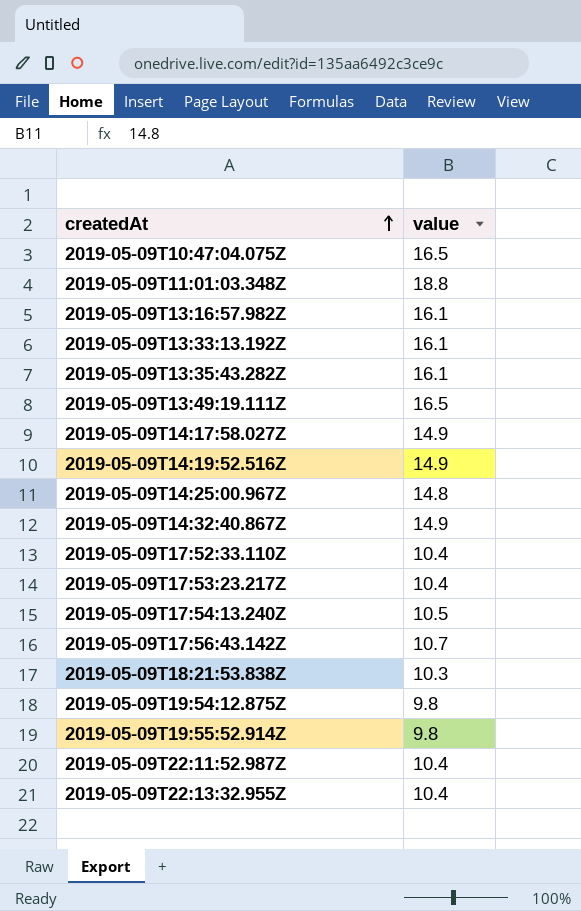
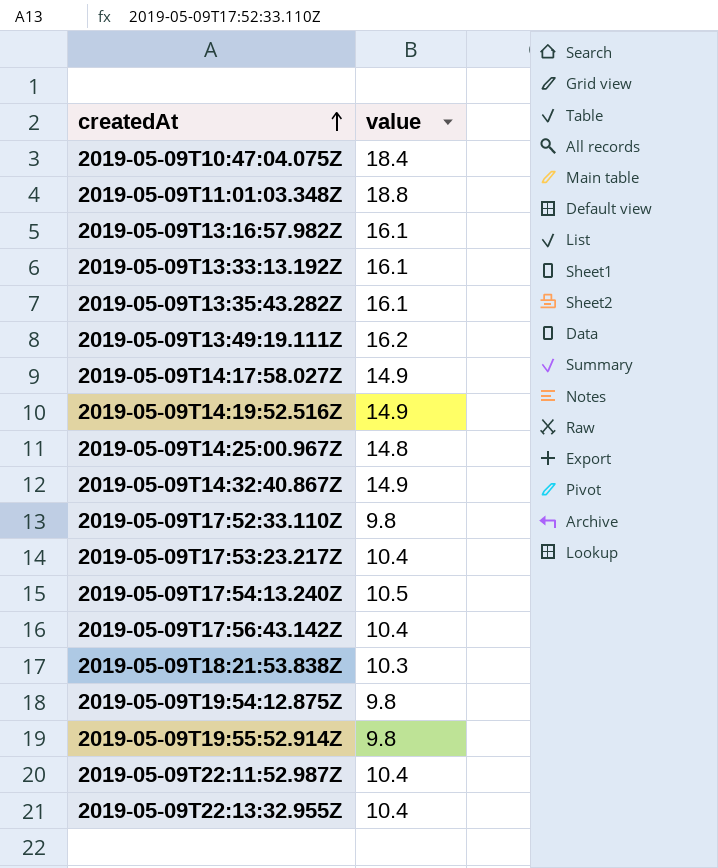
2019-05-09T10:47:04.075Z | value: 16.5 -> 18.4
2019-05-09T13:49:19.111Z | value: 16.5 -> 16.2
2019-05-09T17:52:33.110Z | value: 10.4 -> 9.8
2019-05-09T17:56:43.142Z | value: 10.7 -> 10.4

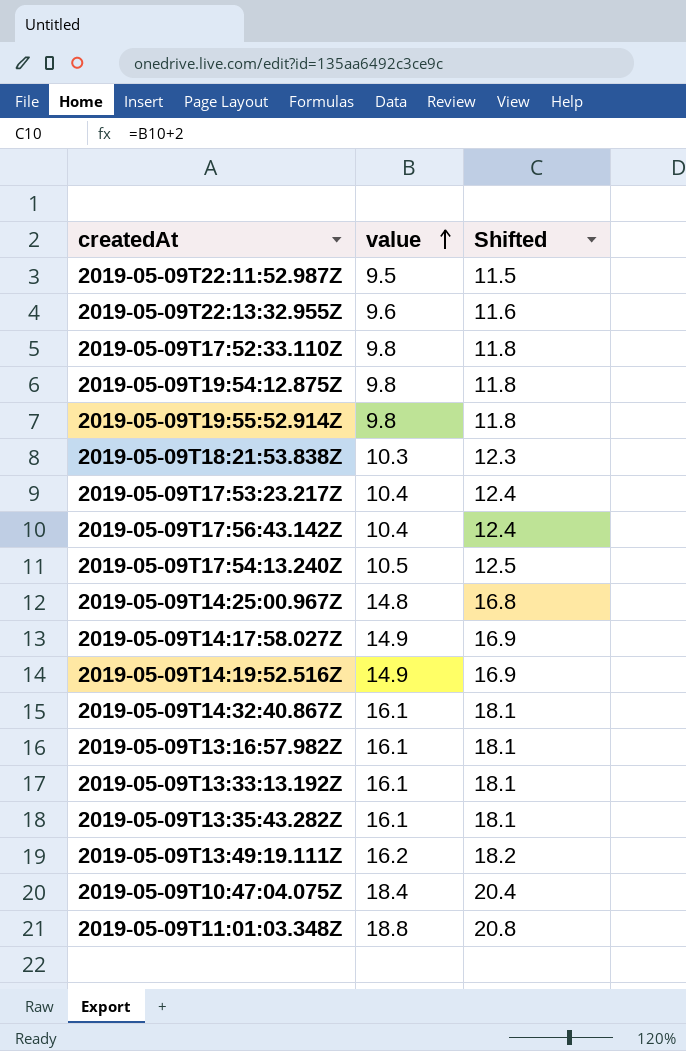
row order: createdAt ascending -> value ascending
column Shifted | formula: none -> [value] + 2
2019-05-09T22:11:52.987Z | value: 10.4 -> 9.5
2019-05-09T22:13:32.955Z | value: 10.4 -> 9.6
2019-05-09T14:32:40.867Z | value: 14.9 -> 16.1

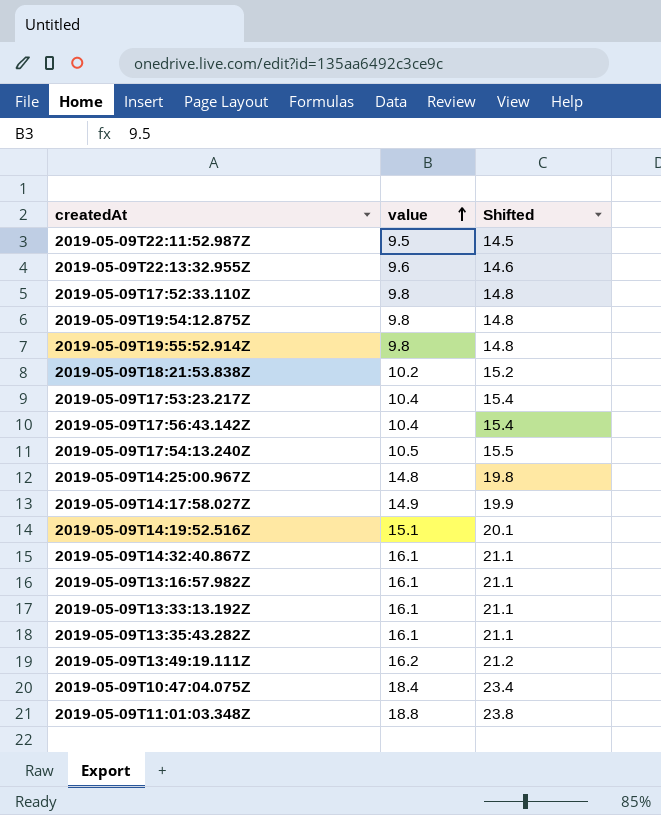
column Shifted | formula: [value] + 2 -> [value] + 5
2019-05-09T18:21:53.838Z | value: 10.3 -> 10.2
2019-05-09T14:19:52.516Z | value: 14.9 -> 15.1

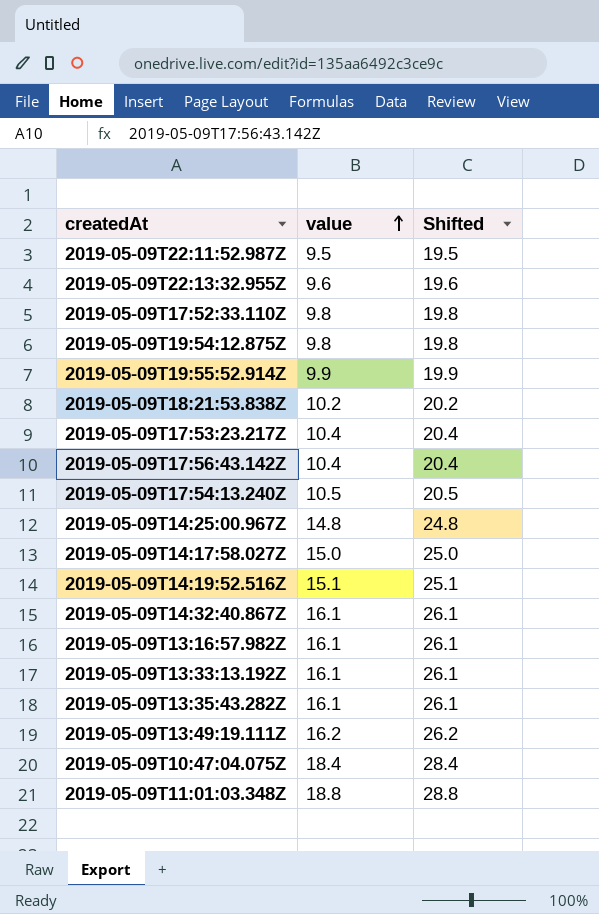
column Shifted | formula: [value] + 5 -> [value] + 10
2019-05-09T19:55:52.914Z | value: 9.8 -> 9.9
2019-05-09T14:17:58.027Z | value: 14.9 -> 15.0

